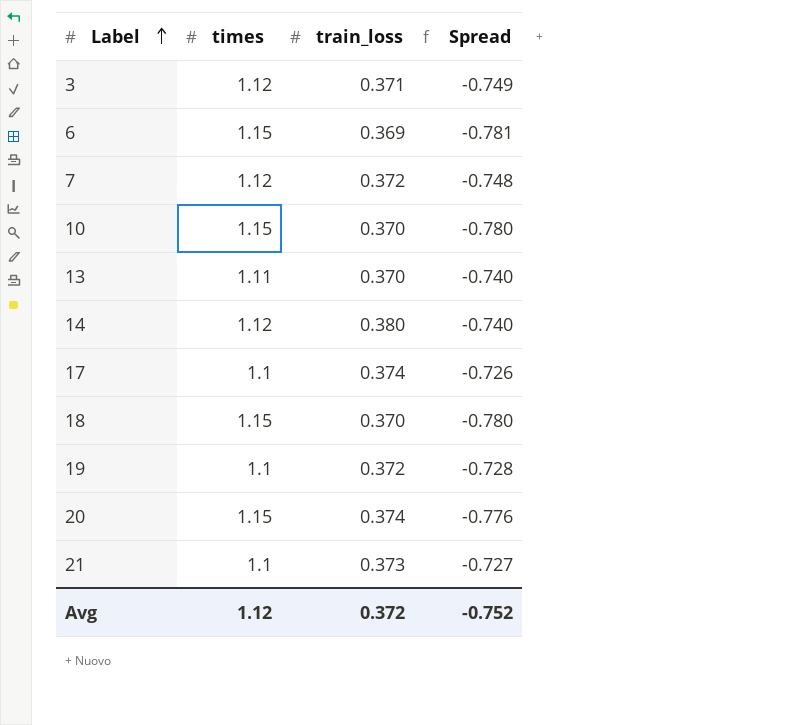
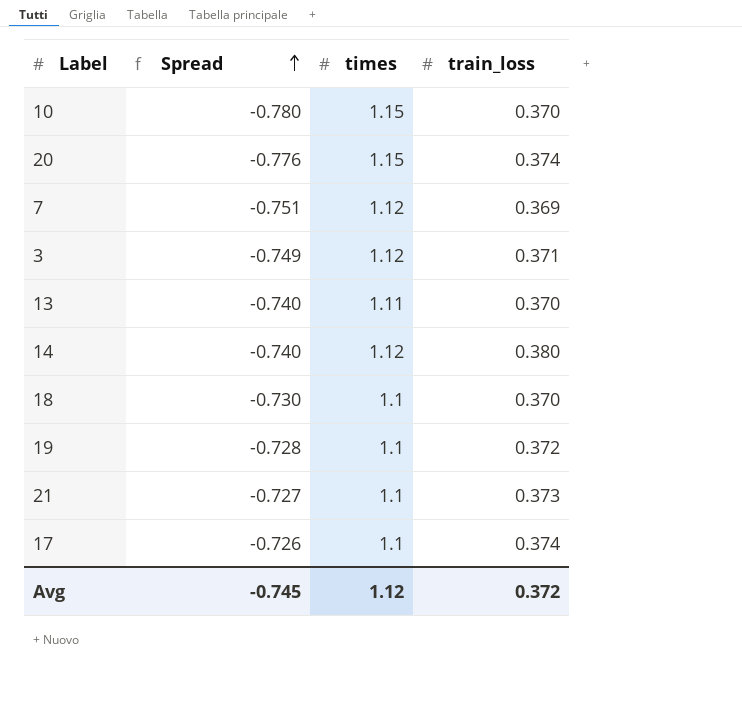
row order: Label ascending -> Spread ascending
column Spread | position: 4 -> 2
row 6: 1.15 | 0.369 | -0.781 -> none
7 | Spread: -0.748 -> -0.751
7 | train_loss: 0.372 -> 0.369
18 | Spread: -0.780 -> -0.730
18 | times: 1.15 -> 1.1
Avg | Spread: -0.752 -> -0.745

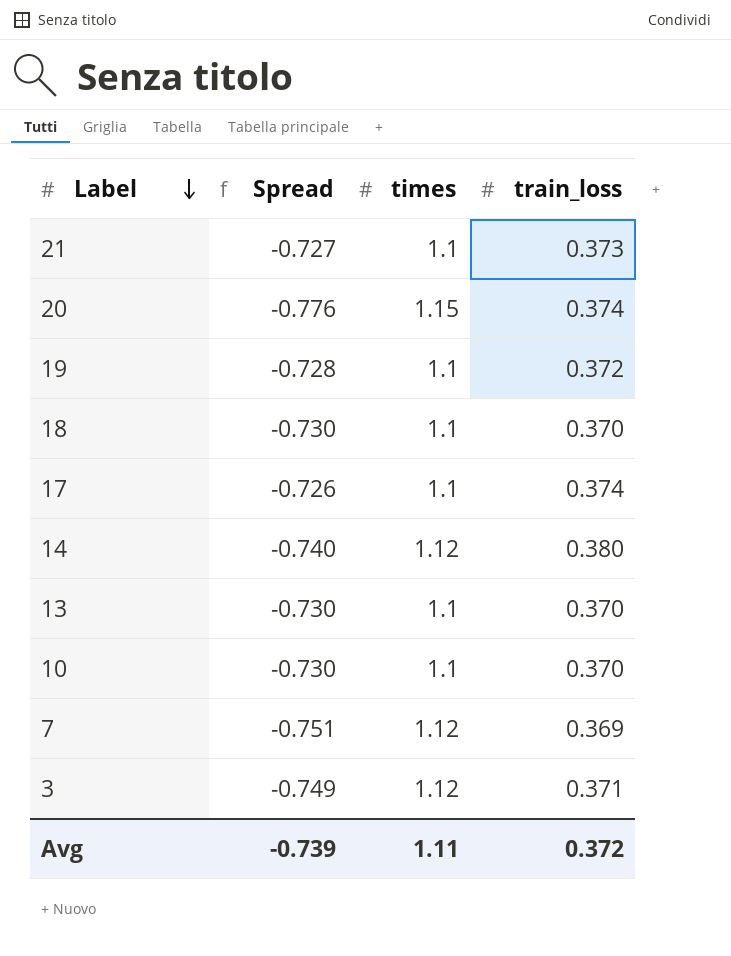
row order: Spread ascending -> Label descending
13 | Spread: -0.740 -> -0.730
13 | times: 1.11 -> 1.1
10 | Spread: -0.780 -> -0.730
10 | times: 1.15 -> 1.1
Avg | Spread: -0.745 -> -0.739
Avg | times: 1.12 -> 1.11

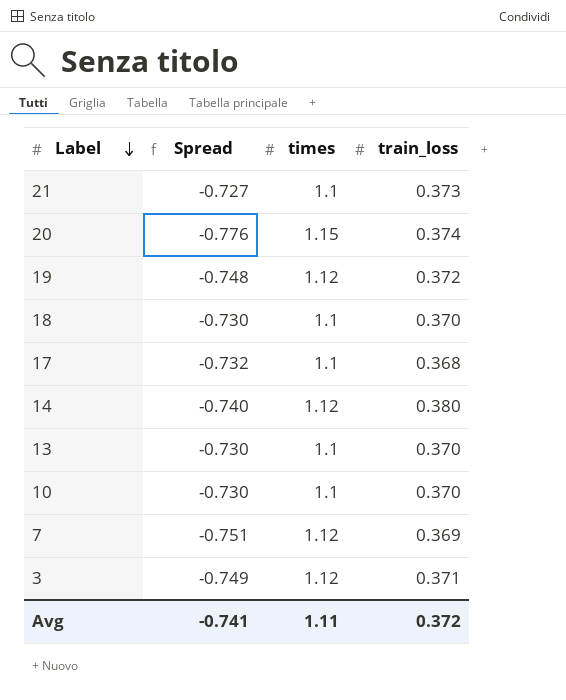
19 | Spread: -0.728 -> -0.748
19 | times: 1.1 -> 1.12
17 | Spread: -0.726 -> -0.732
17 | train_loss: 0.374 -> 0.368
Avg | Spread: -0.739 -> -0.741

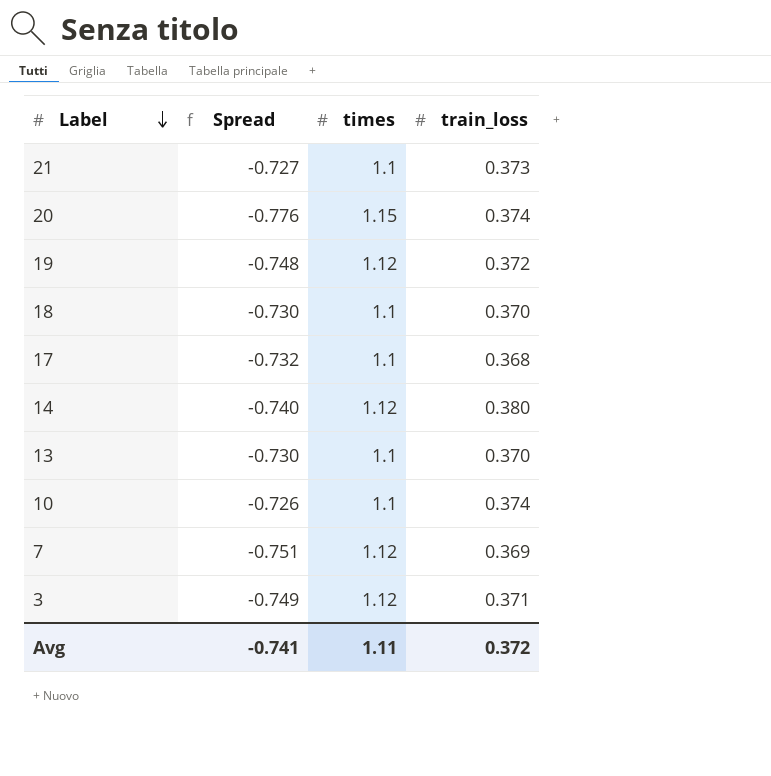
10 | Spread: -0.730 -> -0.726
10 | train_loss: 0.370 -> 0.374

